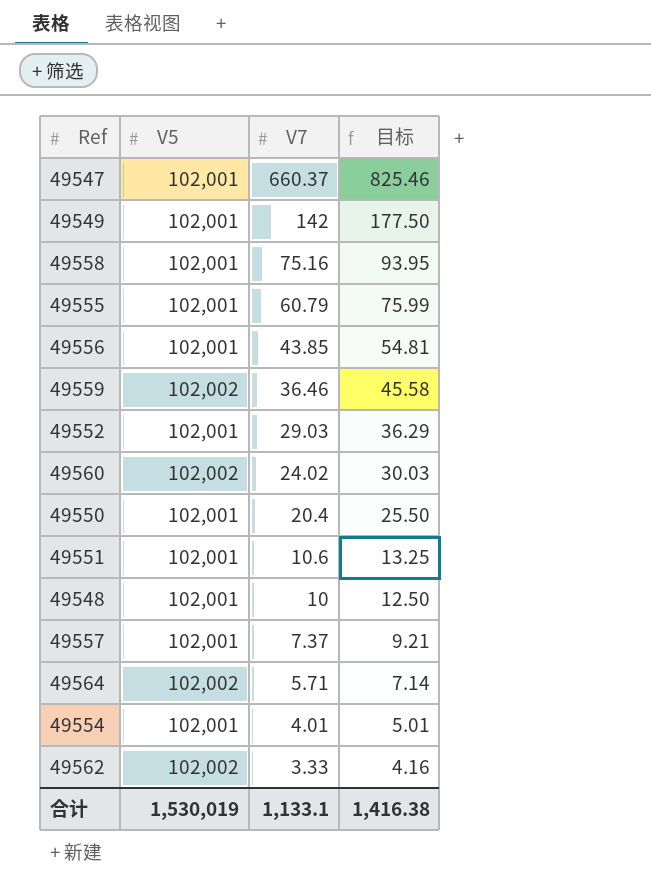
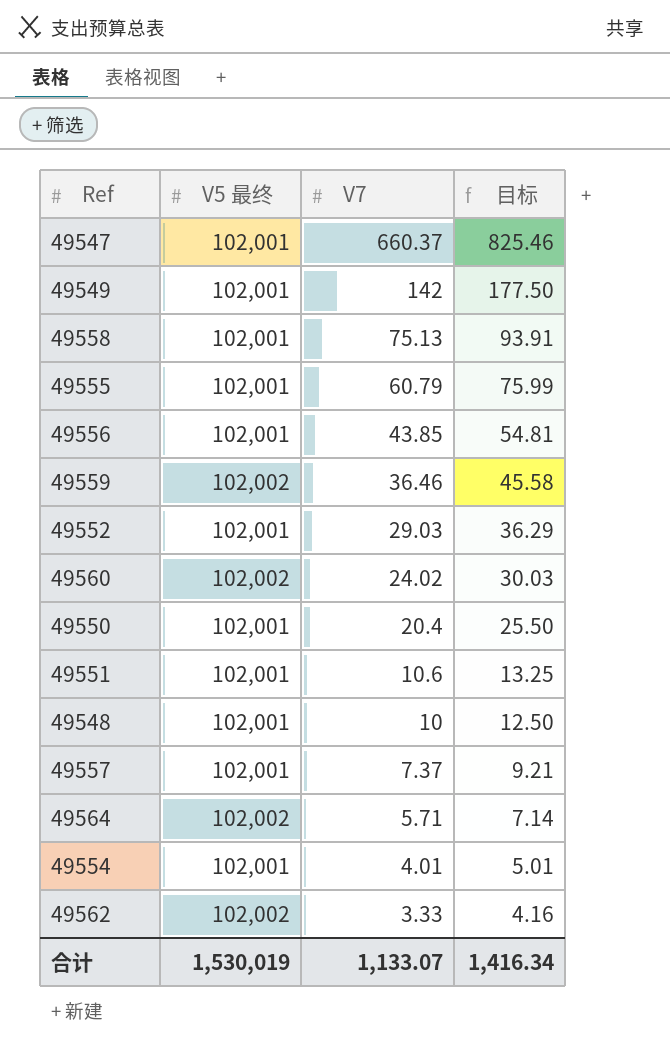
column name: V5 -> V5 最终
49558 | V7: 75.16 -> 75.13
49558 | 目标: 93.95 -> 93.91
合计 | V7: 1,133.1 -> 1,133.07
合计 | 目标: 1,416.38 -> 1,416.34

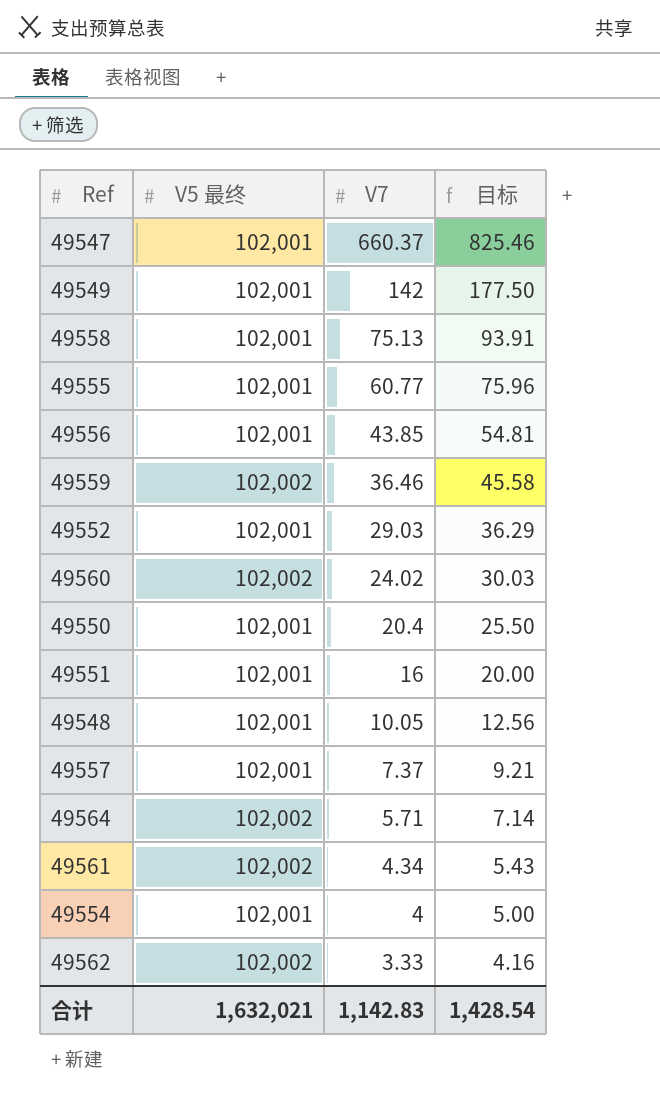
49555 | V7: 60.79 -> 60.77
49555 | 目标: 75.99 -> 75.96
49551 | V7: 10.6 -> 16
49551 | 目标: 13.25 -> 20.00
49548 | V7: 10 -> 10.05
49548 | 目标: 12.50 -> 12.56
row 49561: none -> 102,002 | 4.34 | 5.43
49554 | V7: 4.01 -> 4
49554 | 目标: 5.01 -> 5.00
合计 | V5 最终: 1,530,019 -> 1,632,021
合计 | V7: 1,133.07 -> 1,142.83
合计 | 目标: 1,416.34 -> 1,428.54

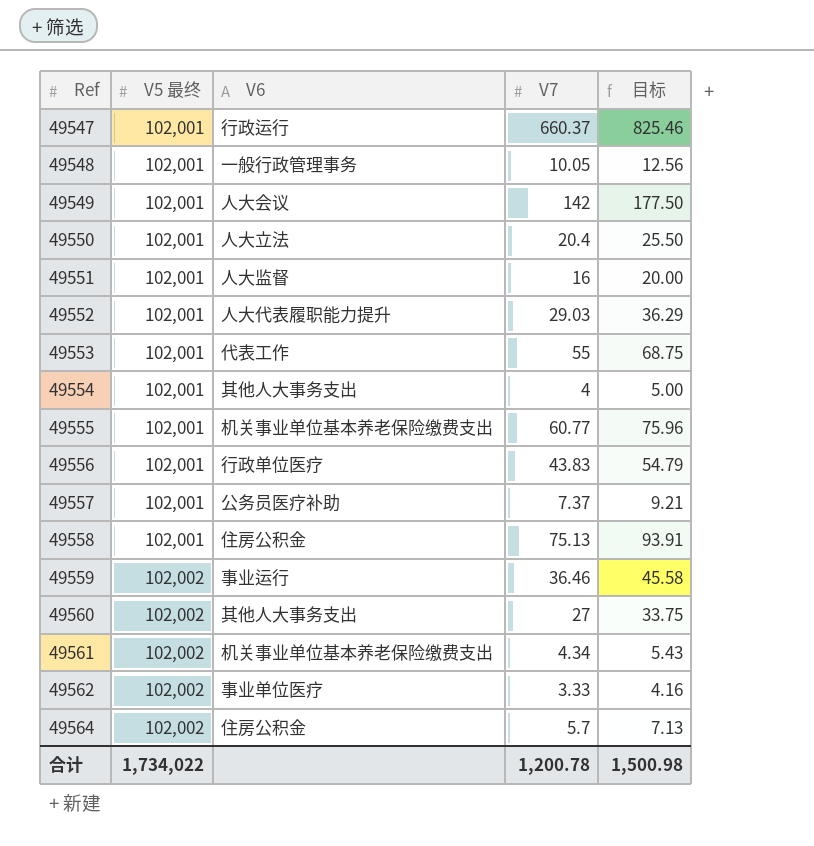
row order: V7 descending -> Ref ascending
column V6 | position: none -> 3
row 49553: none -> 102,001 | 代表工作 | 55 | 68.75
49556 | V7: 43.85 -> 43.83
49556 | 目标: 54.81 -> 54.79
49560 | V7: 24.02 -> 27
49560 | 目标: 30.03 -> 33.75
49564 | V7: 5.71 -> 5.7
49564 | 目标: 7.14 -> 7.13
合计 | V5 最终: 1,632,021 -> 1,734,022
合计 | V7: 1,142.83 -> 1,200.78
合计 | 目标: 1,428.54 -> 1,500.98

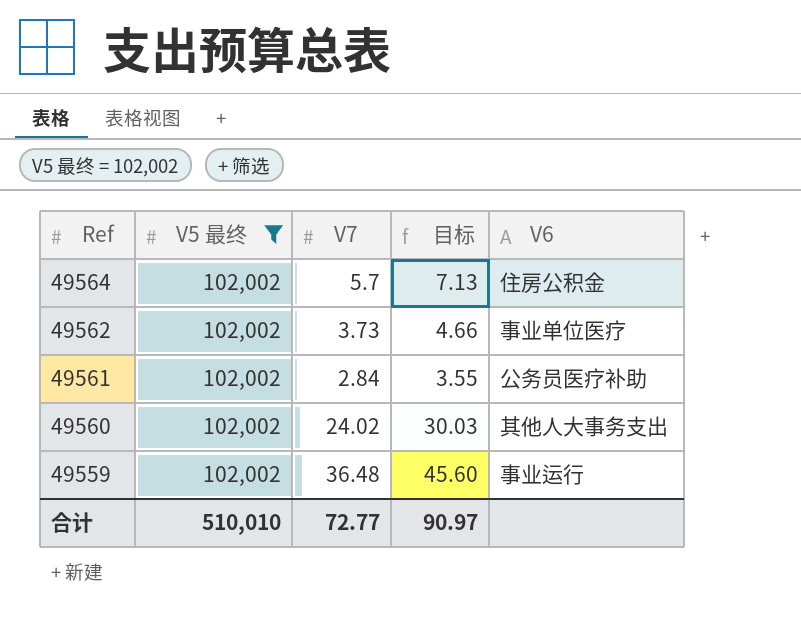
filter: none -> V5 最终 = 102,002
row order: Ref ascending -> Ref descending
column V6 | position: 3 -> 5
49562 | V7: 3.33 -> 3.73
49562 | 目标: 4.16 -> 4.66
49561 | V7: 4.34 -> 2.84
49561 | 目标: 5.43 -> 3.55
49561 | V6: 机关事业单位基本养老保险缴费支出 -> 公务员医疗补助
49560 | V7: 27 -> 24.02
49560 | 目标: 33.75 -> 30.03
49559 | V7: 36.46 -> 36.48
49559 | 目标: 45.58 -> 45.60
合计 | V5 最终: 1,734,022 -> 510,010
合计 | V7: 1,200.78 -> 72.77
合计 | 目标: 1,500.98 -> 90.97

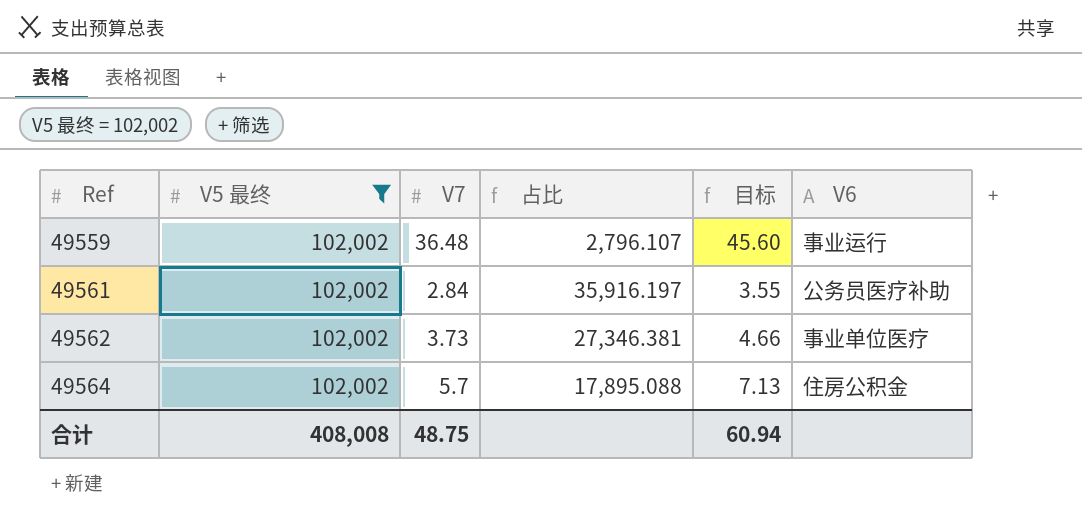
row order: Ref descending -> Ref ascending
column 占比 | formula: none -> [V5 最终] / [V7]
row 49560: 102,002 | 24.02 | 30.03 | 其他人大事务支出 -> none
合计 | V5 最终: 510,010 -> 408,008
合计 | V7: 72.77 -> 48.75
合计 | 目标: 90.97 -> 60.94

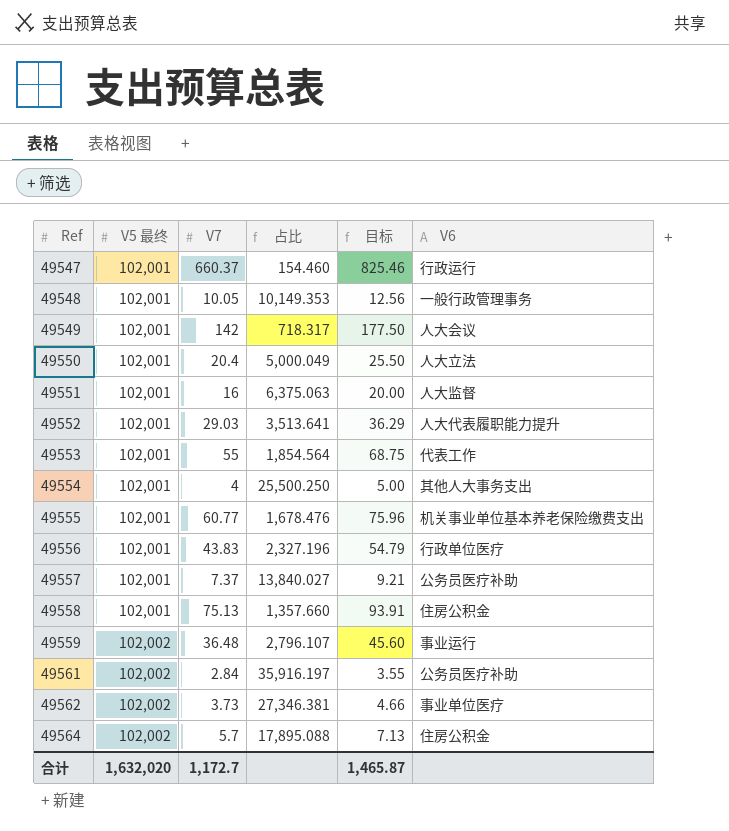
filter: V5 最终 = 102,002 -> none
合计 | V5 最终: 408,008 -> 1,632,020
合计 | V7: 48.75 -> 1,172.7
合计 | 目标: 60.94 -> 1,465.87

